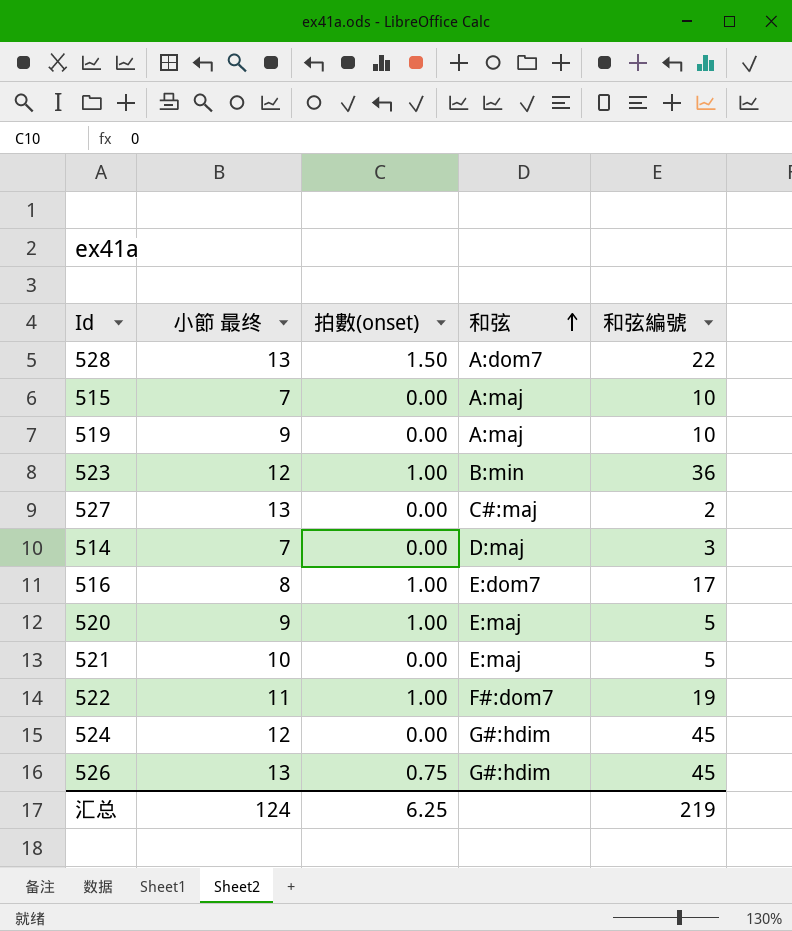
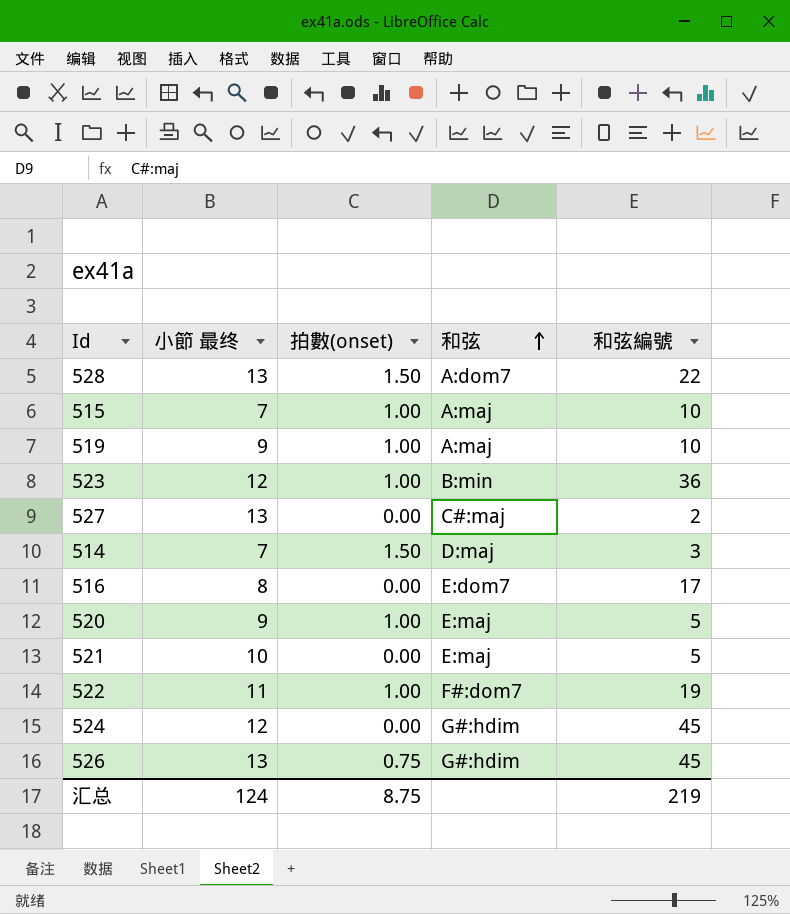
515 | 拍數(onset): 0.00 -> 1.00
519 | 拍數(onset): 0.00 -> 1.00
514 | 拍數(onset): 0.00 -> 1.50
516 | 拍數(onset): 1.00 -> 0.00
汇总 | 拍數(onset): 6.25 -> 8.75

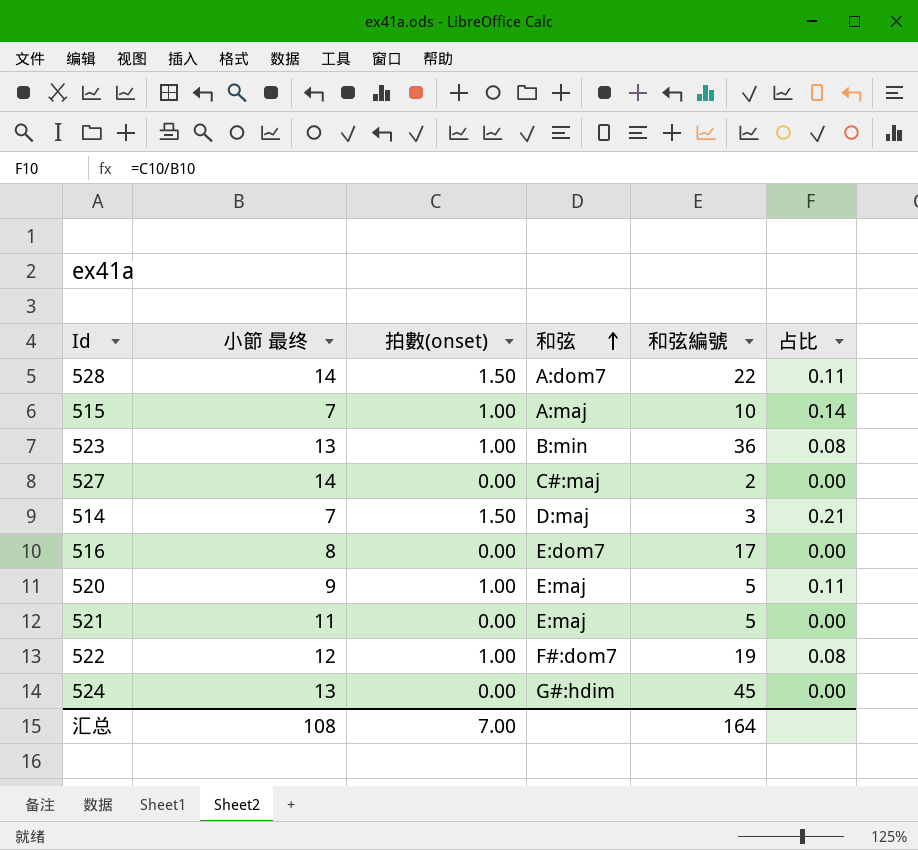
column 占比 | formula: none -> [拍數(onset)] / [小節 最终]
row 519: 9 | 1.00 | A:maj | 10 -> none
row 526: 13 | 0.75 | G#:hdim | 45 -> none
528 | 小節 最终: 13 -> 14
523 | 小節 最终: 12 -> 13
527 | 小節 最终: 13 -> 14
521 | 小節 最终: 10 -> 11
522 | 小節 最终: 11 -> 12
524 | 小節 最终: 12 -> 13
汇总 | 小節 最终: 124 -> 108
汇总 | 拍數(onset): 8.75 -> 7.00
汇总 | 和弦編號: 219 -> 164

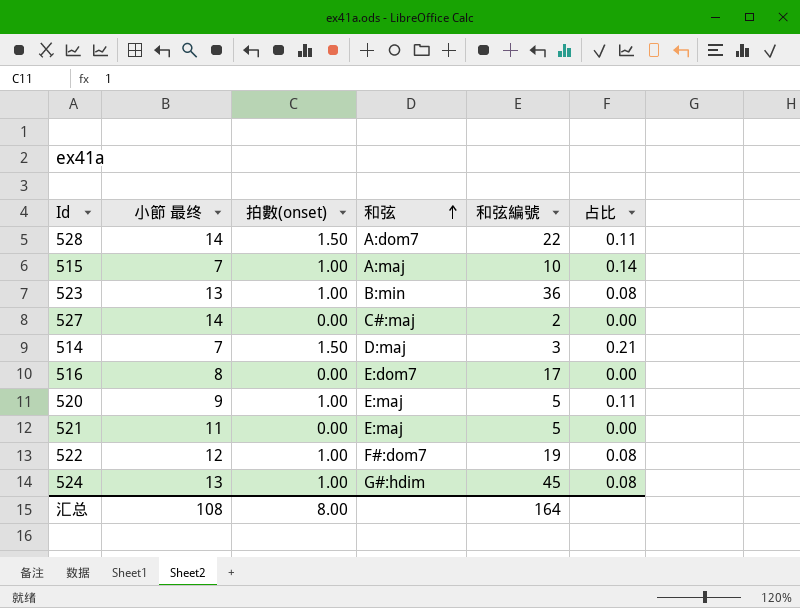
524 | 拍數(onset): 0.00 -> 1.00
524 | 占比: 0.00 -> 0.08
汇总 | 拍數(onset): 7.00 -> 8.00

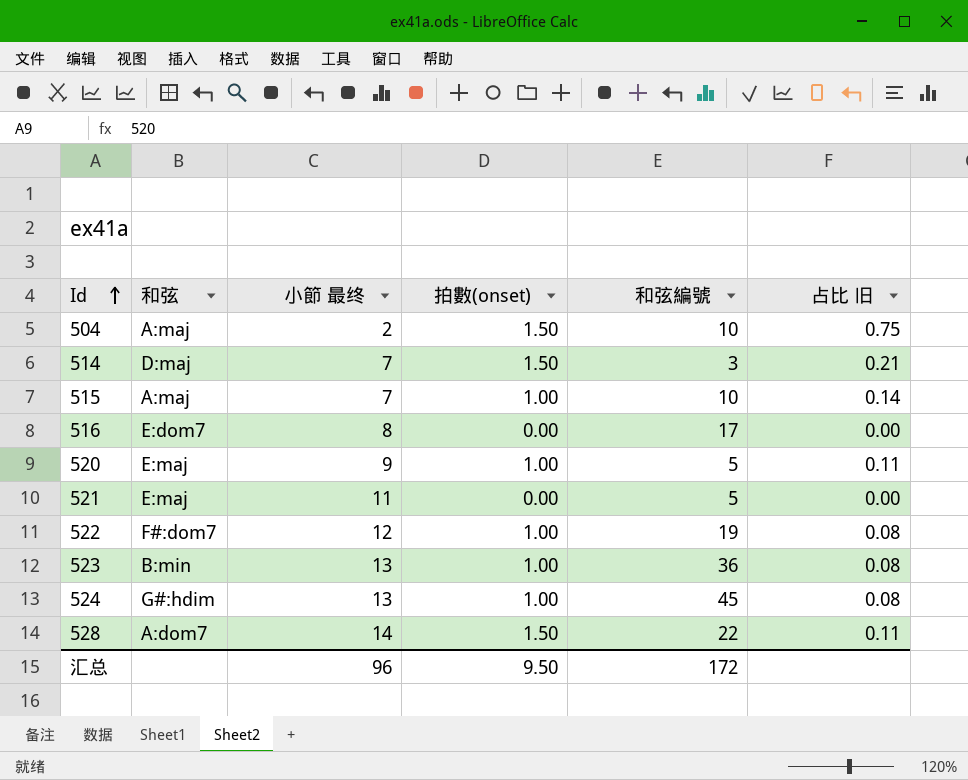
row order: 和弦 ascending -> Id ascending
column 和弦 | position: 4 -> 2
column name: 占比 -> 占比 旧
row 527: 14 | 0.00 | C#:maj | 2 | 0.00 -> none
row 504: none -> A:maj | 2 | 1.50 | 10 | 0.75
汇总 | 小節 最终: 108 -> 96
汇总 | 拍數(onset): 8.00 -> 9.50
汇总 | 和弦編號: 164 -> 172

